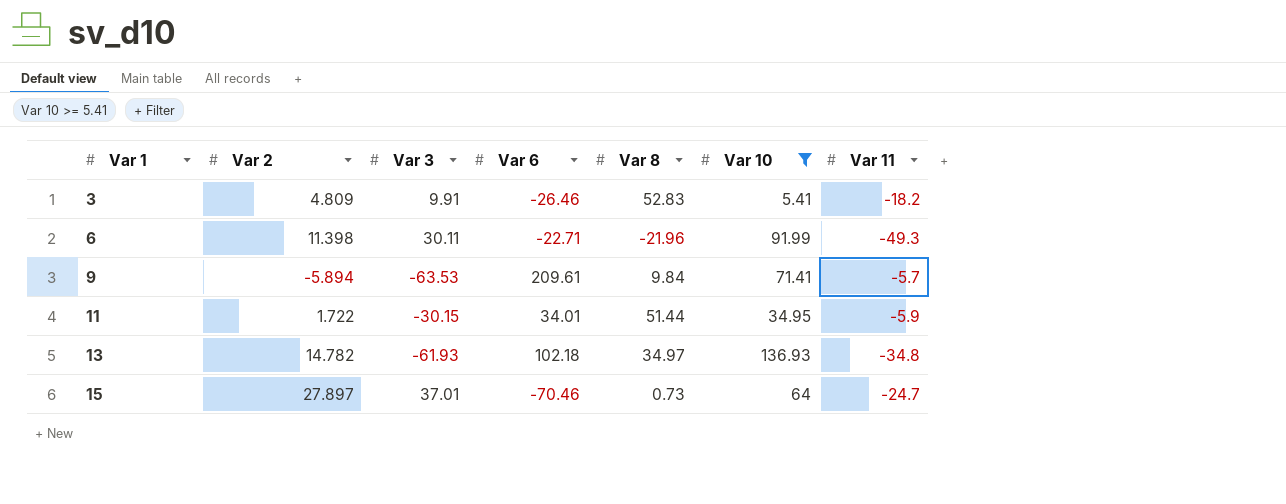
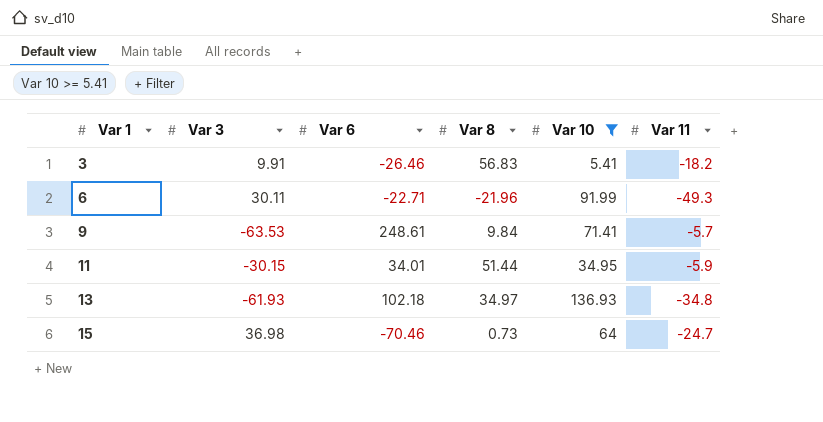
column Var 2 | position: 2 -> none
3 | Var 8: 52.83 -> 56.83
9 | Var 6: 209.61 -> 248.61
15 | Var 3: 37.01 -> 36.98

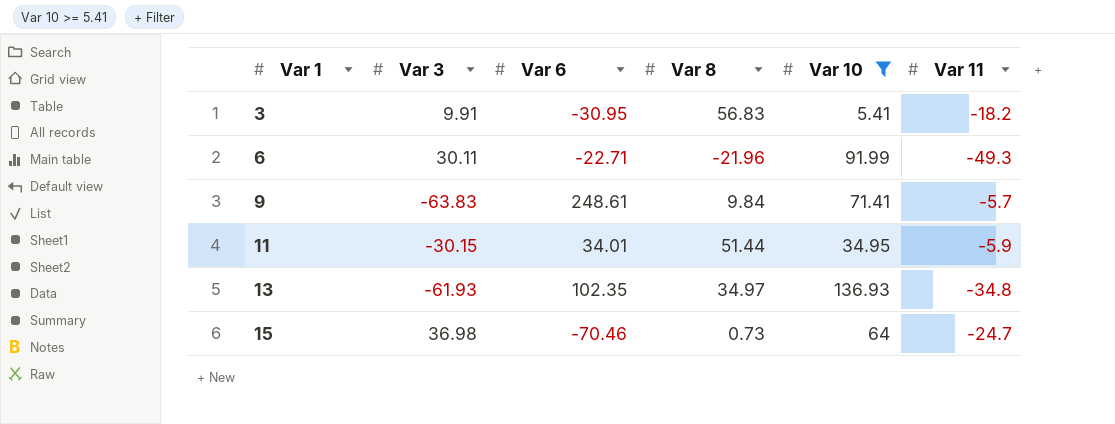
3 | Var 6: -26.46 -> -30.95
9 | Var 3: -63.53 -> -63.83
13 | Var 6: 102.18 -> 102.35

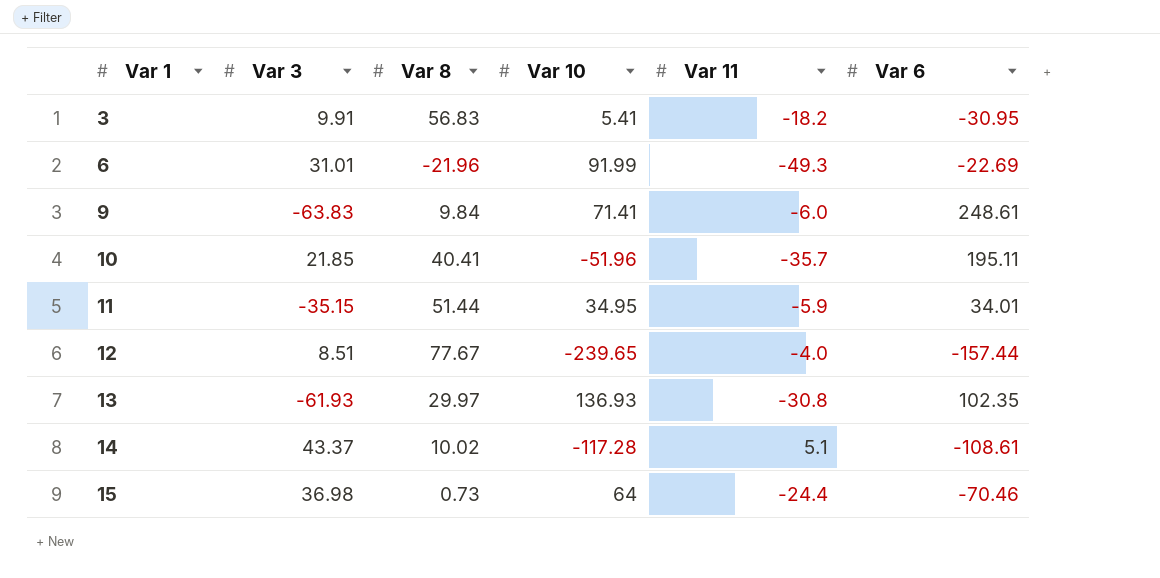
filter: Var 10 >= 5.41 -> none
column Var 6 | position: 3 -> 6
6 | Var 3: 30.11 -> 31.01
6 | Var 6: -22.71 -> -22.69
9 | Var 11: -5.7 -> -6.0
11 | Var 3: -30.15 -> -35.15
13 | Var 8: 34.97 -> 29.97
13 | Var 11: -34.8 -> -30.8
15 | Var 11: -24.7 -> -24.4

